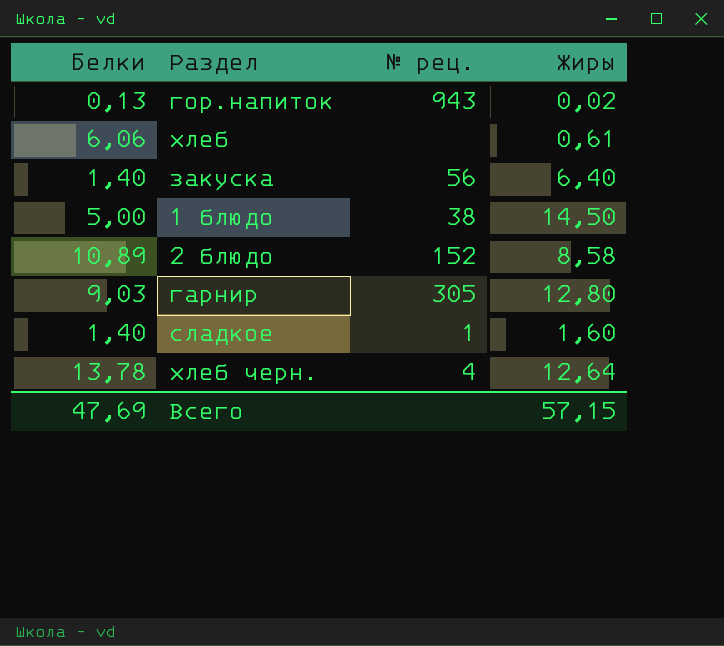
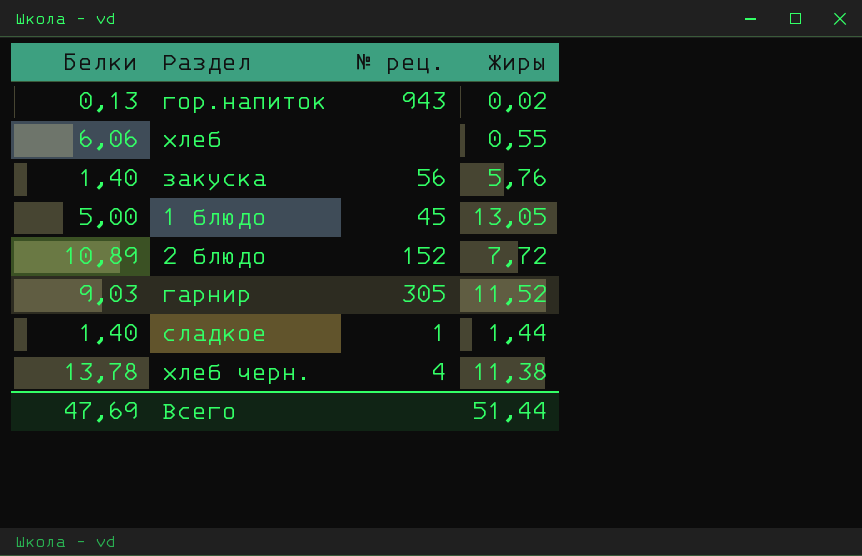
хлеб | Жиры: 0,61 -> 0,55
закуска | Жиры: 6,40 -> 5,76
1 блюдо | № рец.: 38 -> 45
1 блюдо | Жиры: 14,50 -> 13,05
2 блюдо | Жиры: 8,58 -> 7,72
гарнир | Жиры: 12,80 -> 11,52
сладкое | Жиры: 1,60 -> 1,44
хлеб черн. | Жиры: 12,64 -> 11,38
Всего | Жиры: 57,15 -> 51,44

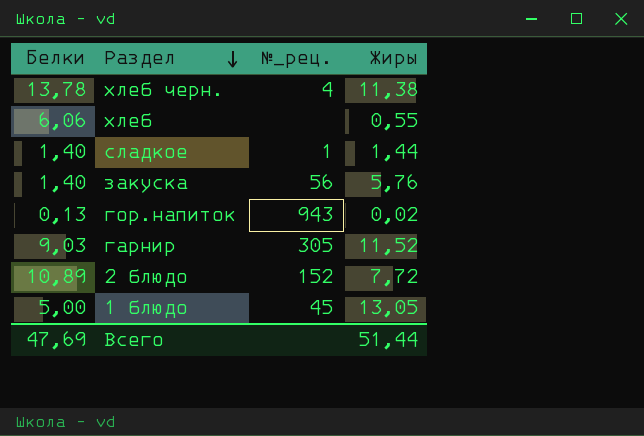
row order: none -> Раздел descending
column name: № рец. -> №_рец.

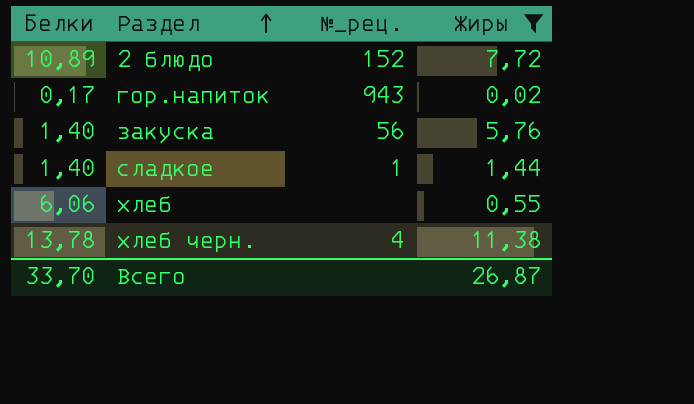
filter: none -> Жиры <= 11,38
row order: Раздел descending -> Раздел ascending
гор.напиток | Белки: 0,13 -> 0,17
Всего | Белки: 47,69 -> 33,70
Всего | Жиры: 51,44 -> 26,87

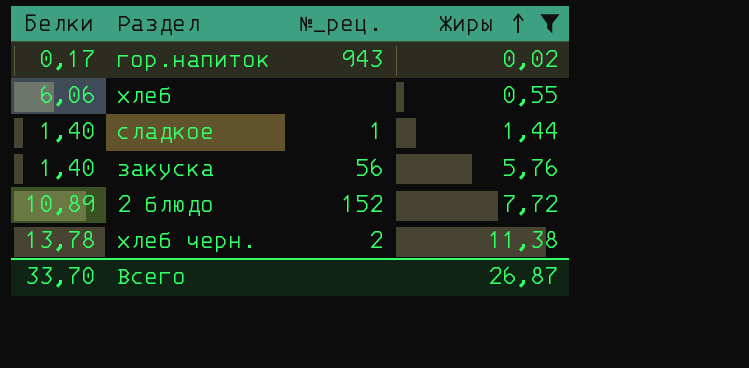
row order: Раздел ascending -> Жиры ascending
хлеб черн. | №_рец.: 4 -> 2

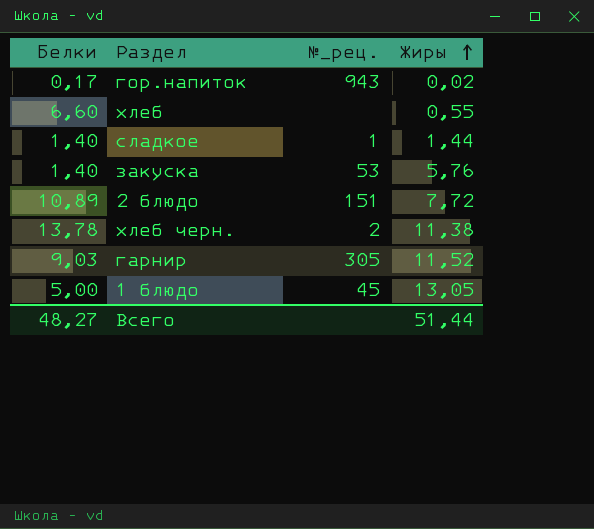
filter: Жиры <= 11,38 -> none
хлеб | Белки: 6,06 -> 6,60
закуска | №_рец.: 56 -> 53
2 блюдо | №_рец.: 152 -> 151
Всего | Белки: 33,70 -> 48,27
Всего | Жиры: 26,87 -> 51,44

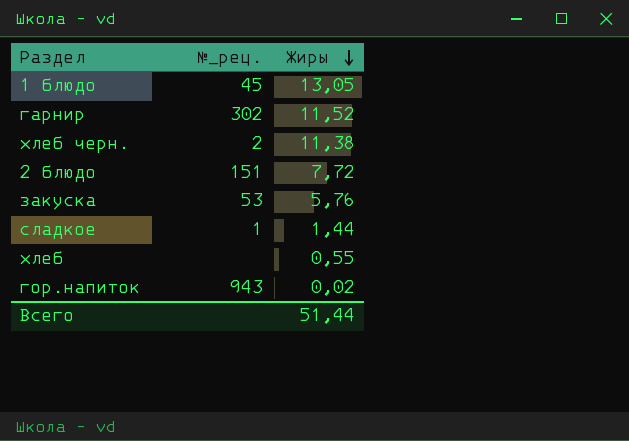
row order: Жиры ascending -> Жиры descending
column Белки | position: 1 -> none
гарнир | №_рец.: 305 -> 302

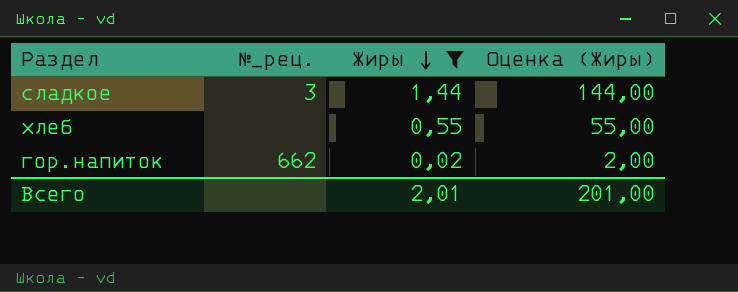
filter: none -> Жиры <= 1,44
column Оценка (Жиры) | formula: none -> [Жиры] * 100
сладкое | №_рец.: 1 -> 3
гор.напиток | №_рец.: 943 -> 662
Всего | Жиры: 51,44 -> 2,01

